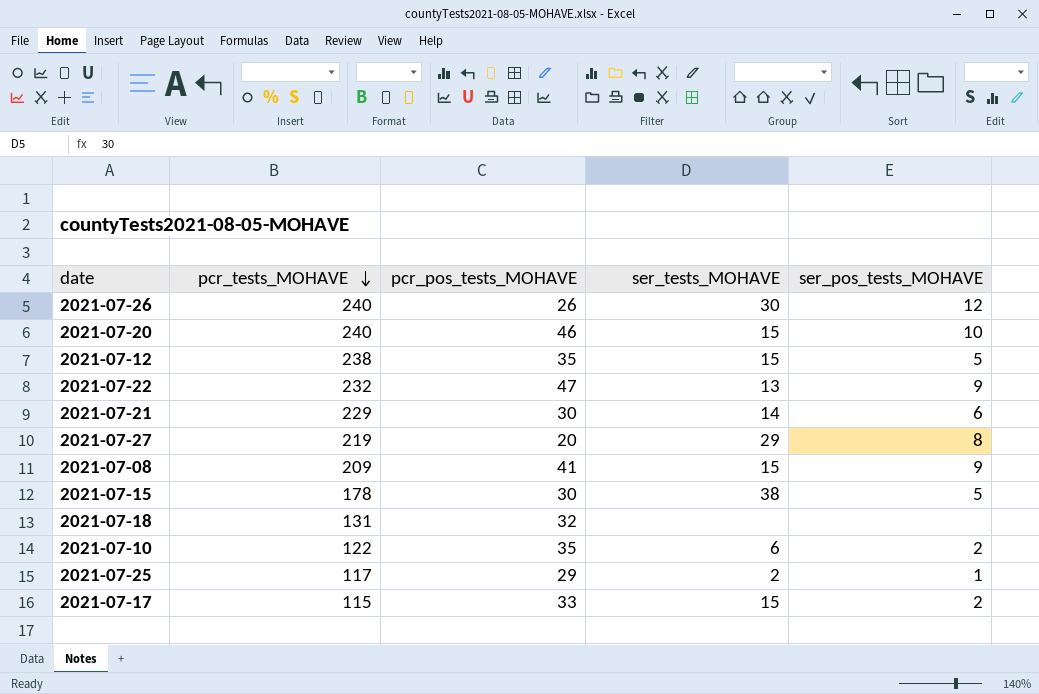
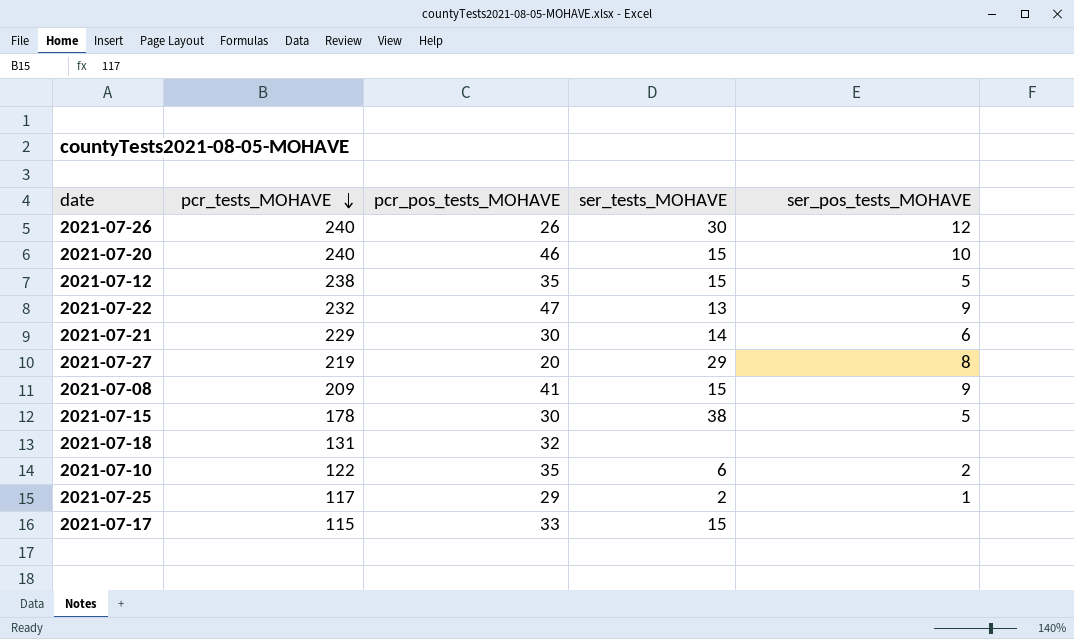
2021-07-17 | ser_pos_tests_MOHAVE: 2 -> none

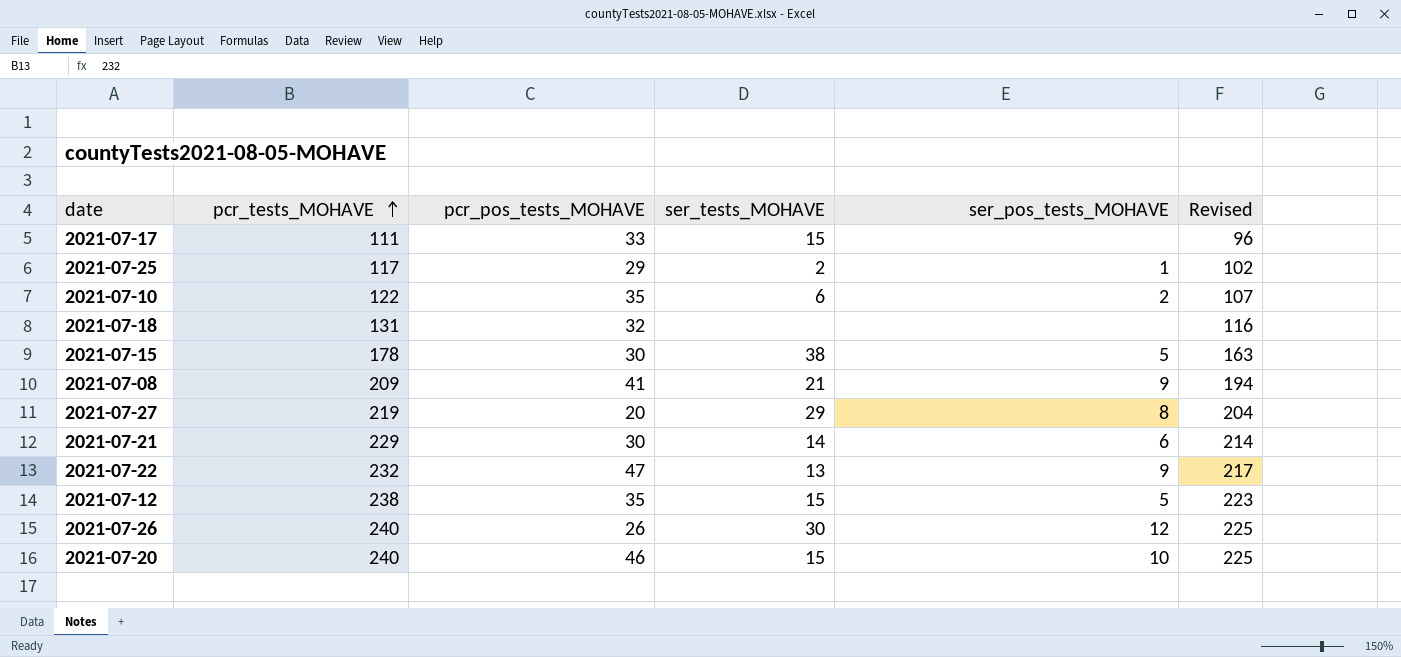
row order: pcr_tests_MOHAVE descending -> pcr_tests_MOHAVE ascending
column Revised | formula: none -> [pcr_tests_MOHAVE] - 15
2021-07-17 | pcr_tests_MOHAVE: 115 -> 111
2021-07-08 | ser_tests_MOHAVE: 15 -> 21

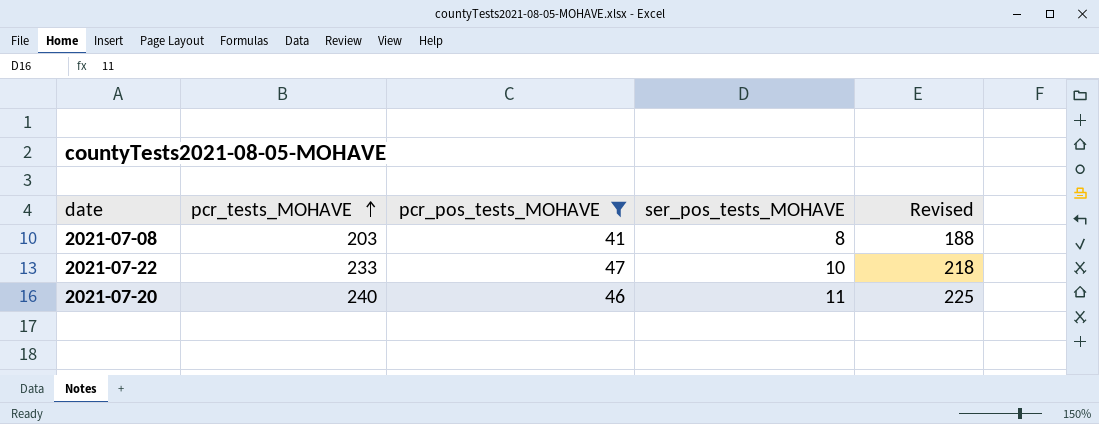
filter: none -> pcr_pos_tests_MOHAVE >= 41
column ser_tests_MOHAVE | position: 4 -> none
2021-07-08 | pcr_tests_MOHAVE: 209 -> 203
2021-07-08 | ser_pos_tests_MOHAVE: 9 -> 8
2021-07-08 | Revised: 194 -> 188
2021-07-22 | pcr_tests_MOHAVE: 232 -> 233
2021-07-22 | ser_pos_tests_MOHAVE: 9 -> 10
2021-07-22 | Revised: 217 -> 218
2021-07-20 | ser_pos_tests_MOHAVE: 10 -> 11

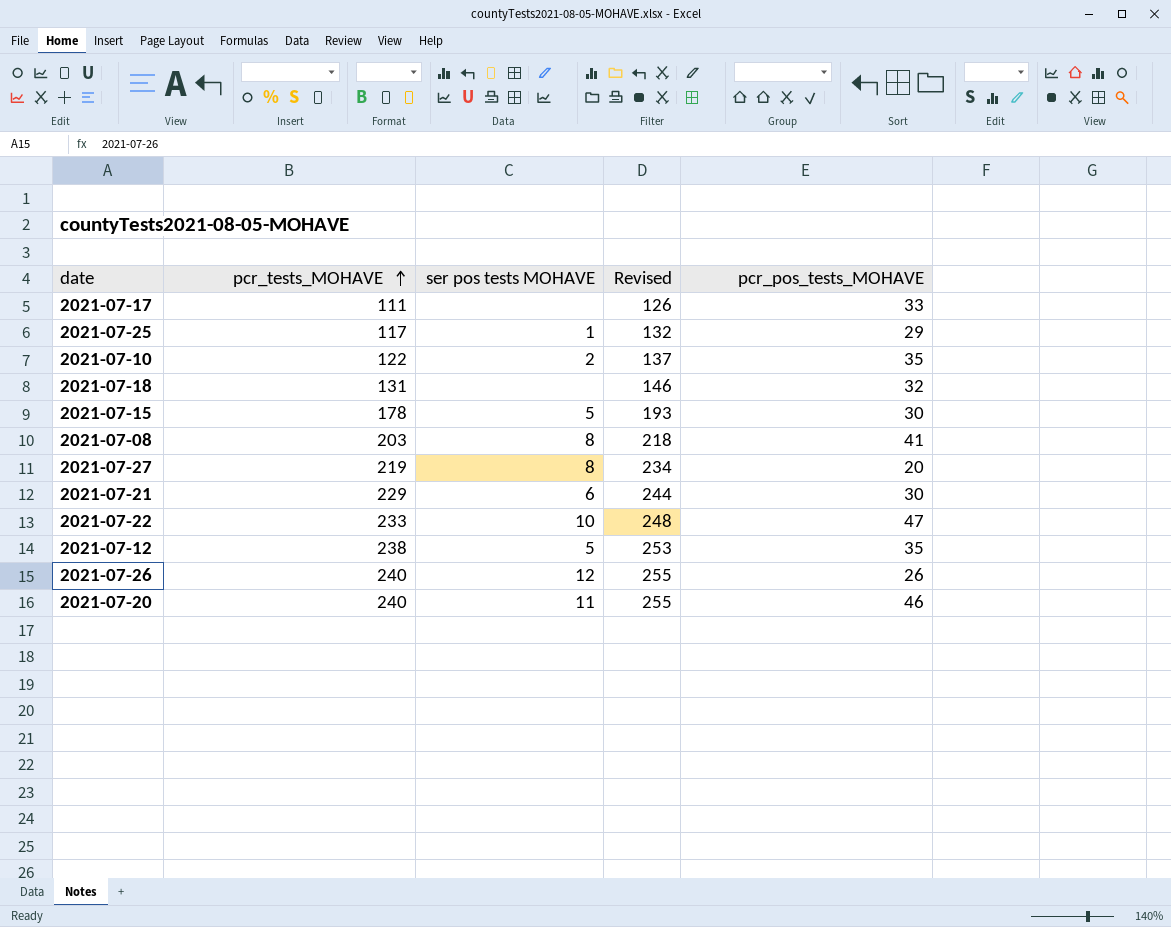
filter: pcr_pos_tests_MOHAVE >= 41 -> none
column name: ser_pos_tests_MOHAVE -> ser pos tests MOHAVE
column Revised | formula: [pcr_tests_MOHAVE] - 15 -> [pcr_tests_MOHAVE] + 15
column pcr_pos_tests_MOHAVE | position: 3 -> 5

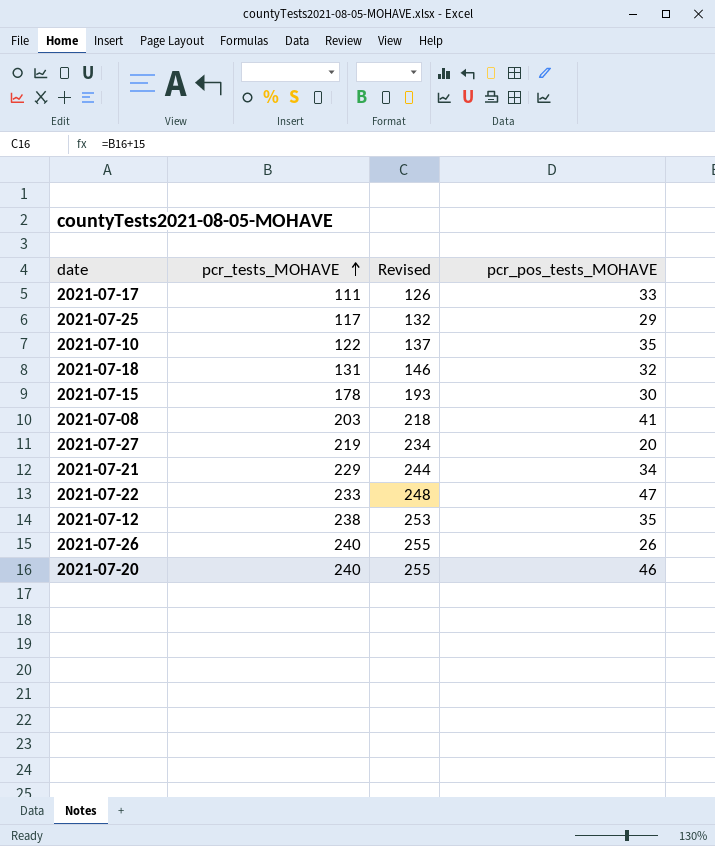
column ser pos tests MOHAVE | position: 3 -> none
2021-07-21 | pcr_pos_tests_MOHAVE: 30 -> 34

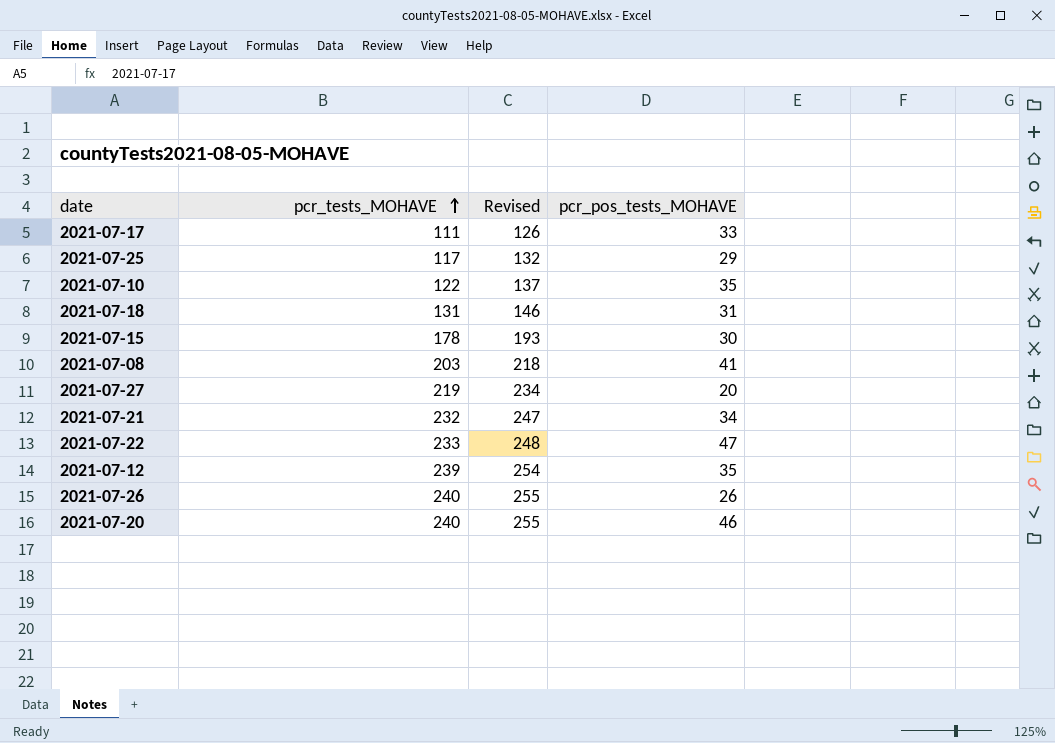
2021-07-18 | pcr_pos_tests_MOHAVE: 32 -> 31
2021-07-21 | pcr_tests_MOHAVE: 229 -> 232
2021-07-21 | Revised: 244 -> 247
2021-07-12 | pcr_tests_MOHAVE: 238 -> 239
2021-07-12 | Revised: 253 -> 254

